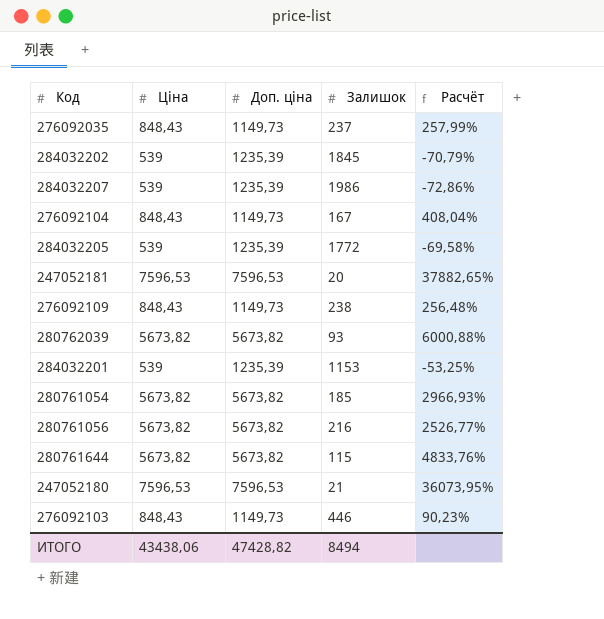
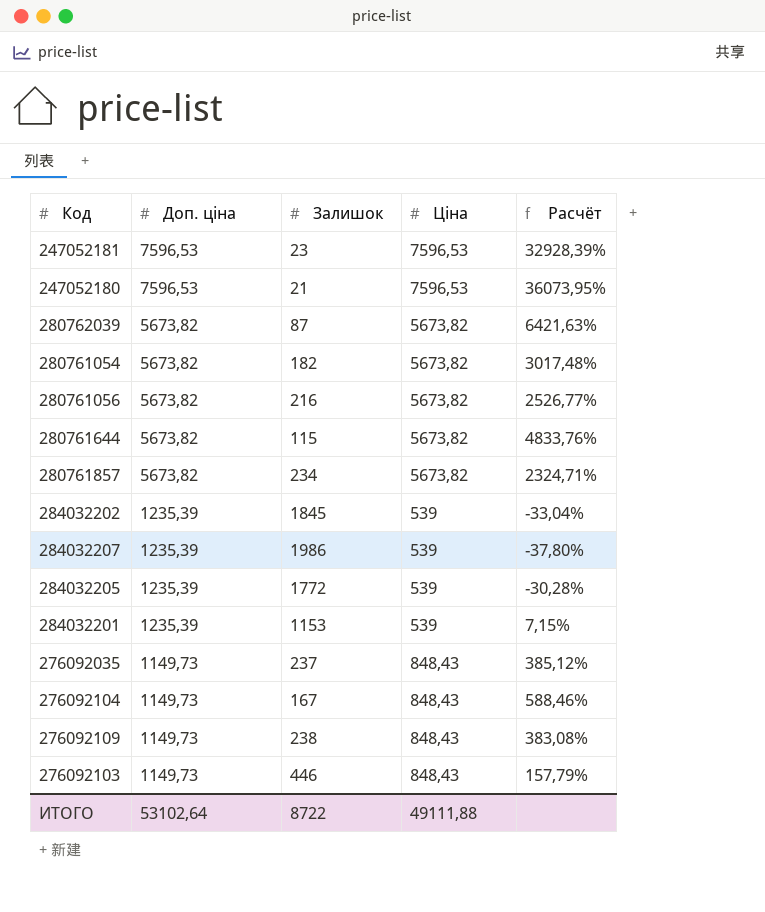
row order: none -> Доп. ціна descending
column Ціна | position: 2 -> 4
column Расчёт | formula: ([Ціна] - [Залишок]) / [Залишок] -> ([Доп. ціна] - [Залишок]) / [Залишок]
247052181 | Залишок: 20 -> 23
280762039 | Залишок: 93 -> 87
280761054 | Залишок: 185 -> 182
row 280761857: none -> 5673,82 | 234 | 5673,82 | 2324,71%
ИТОГО | Доп. ціна: 47428,82 -> 53102,64
ИТОГО | Залишок: 8494 -> 8722
ИТОГО | Ціна: 43438,06 -> 49111,88

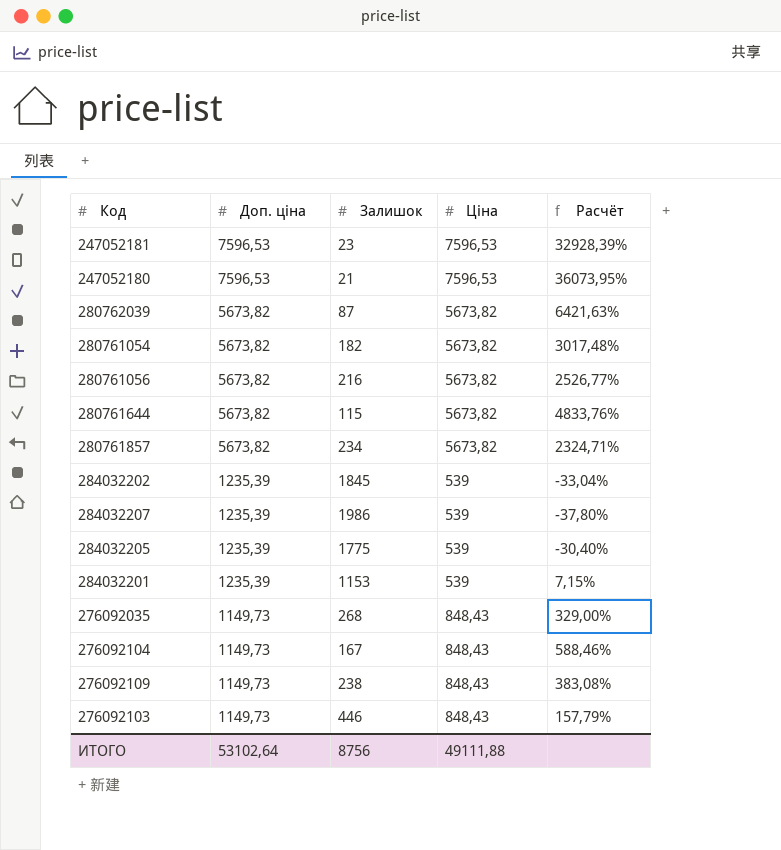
284032205 | Залишок: 1772 -> 1775
284032205 | Расчёт: -30,28% -> -30,40%
276092035 | Залишок: 237 -> 268
276092035 | Расчёт: 385,12% -> 329,00%
ИТОГО | Залишок: 8722 -> 8756

